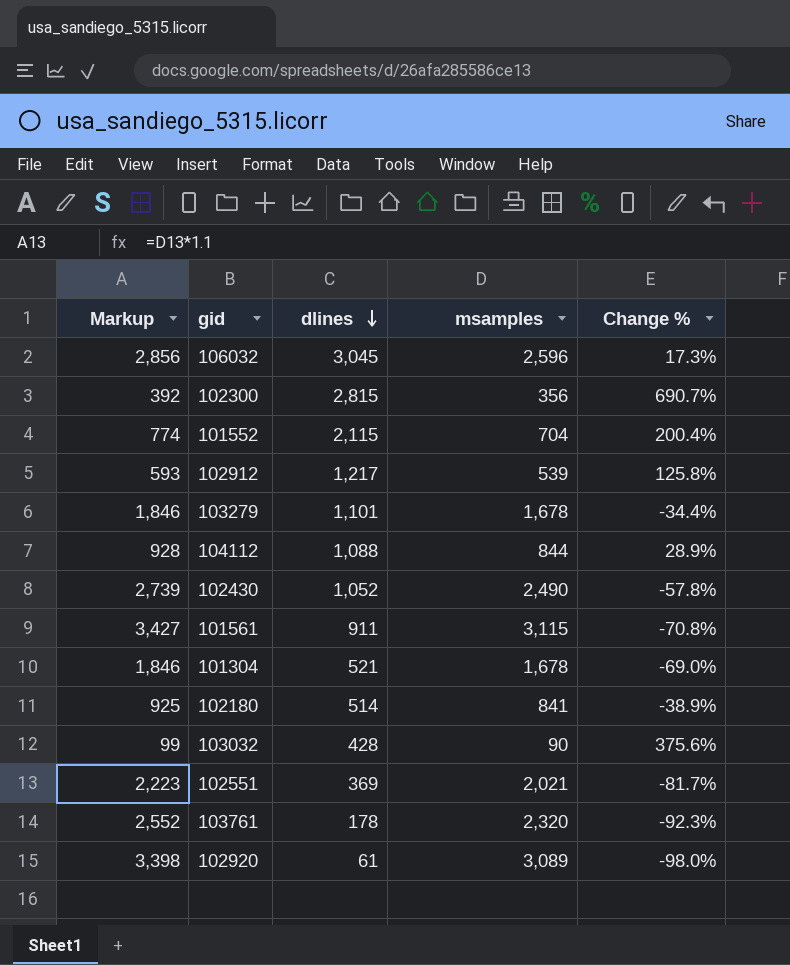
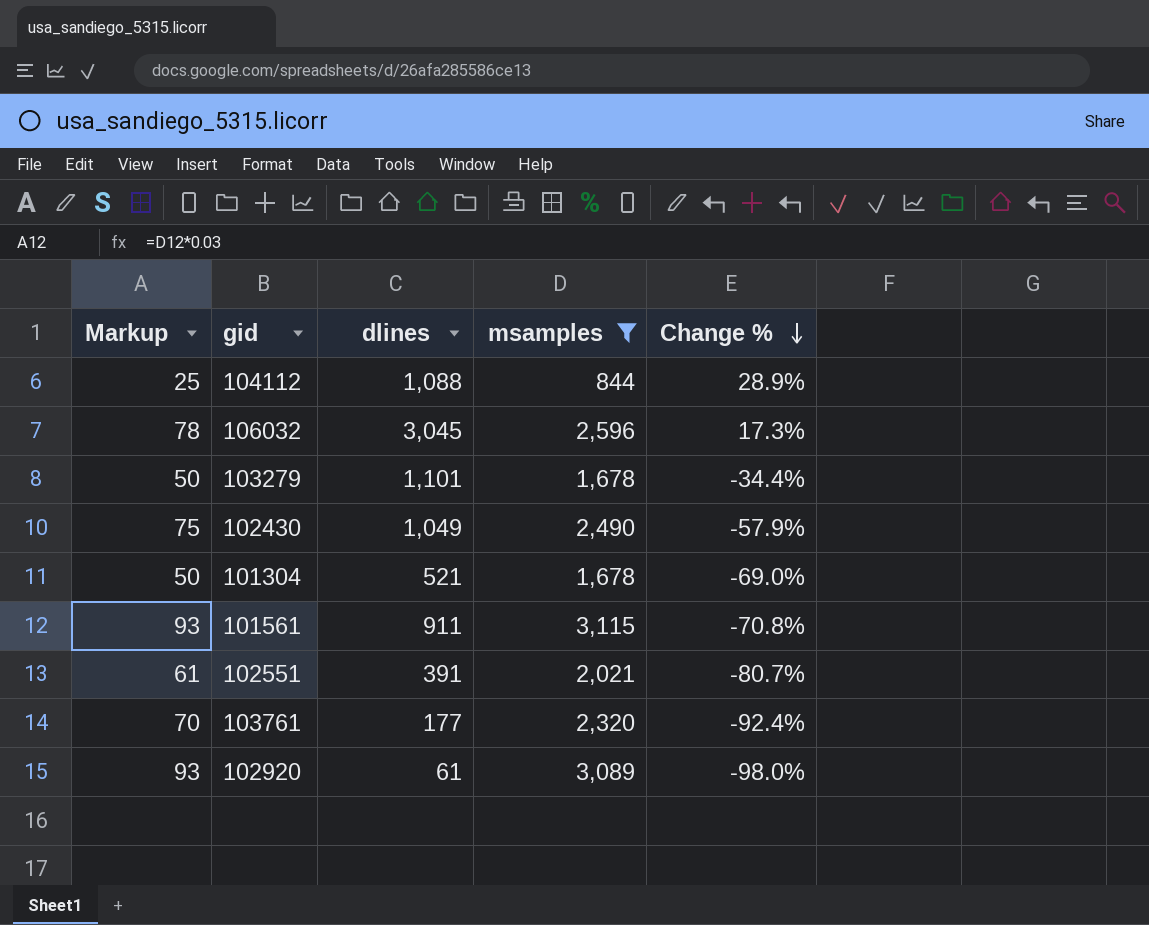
filter: none -> msamples >= 844
row order: dlines descending -> Change % descending
column Markup | formula: [msamples] * 1.1 -> [msamples] * 0.03
102430 | dlines: 1,052 -> 1,049
102430 | Change %: -57.8% -> -57.9%
102551 | dlines: 369 -> 391
102551 | Change %: -81.7% -> -80.7%
103761 | dlines: 178 -> 177
103761 | Change %: -92.3% -> -92.4%

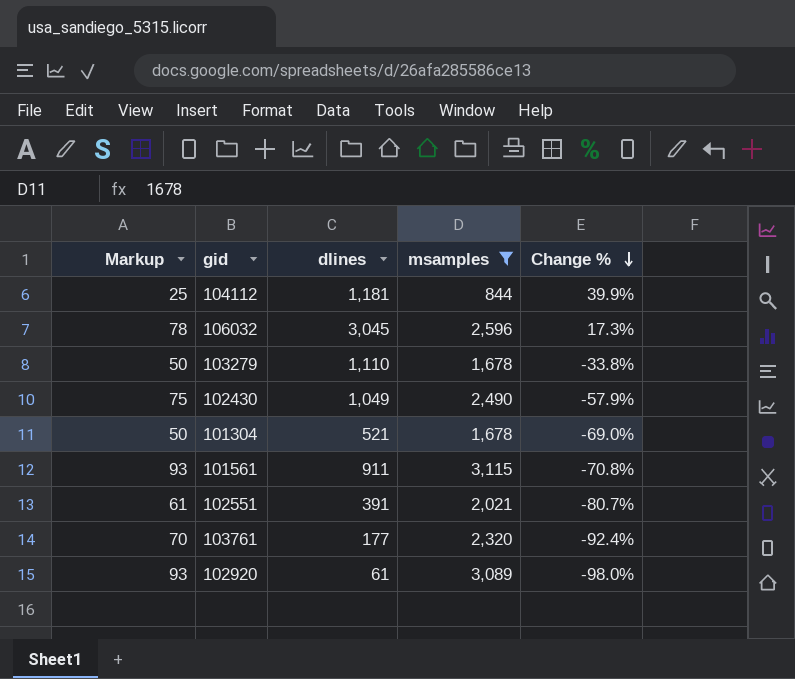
104112 | dlines: 1,088 -> 1,181
104112 | Change %: 28.9% -> 39.9%
103279 | dlines: 1,101 -> 1,110
103279 | Change %: -34.4% -> -33.8%

